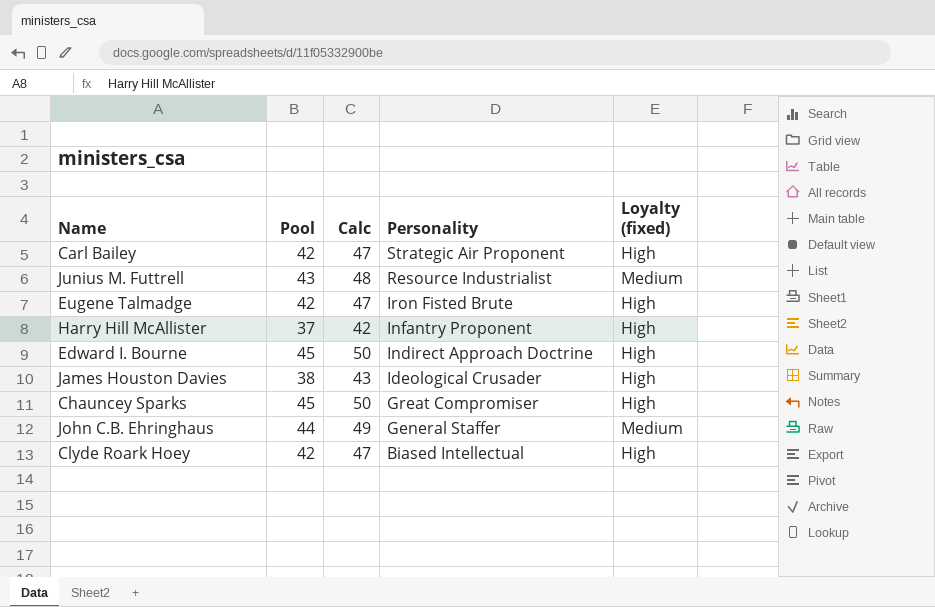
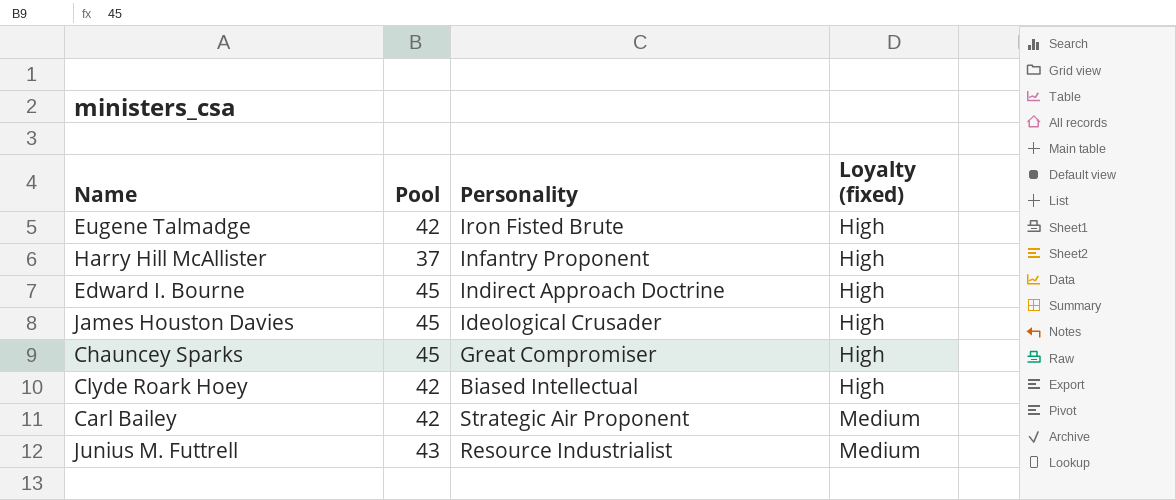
row order: Personality descending -> Loyalty (fixed) ascending
column Calc | formula: [Pool] + 5 -> none
row John C.B. Ehringhaus: 44 | 49 | General Staffer | Medium -> none
James Houston Davies | Pool: 38 -> 45
Carl Bailey | Loyalty (fixed): High -> Medium

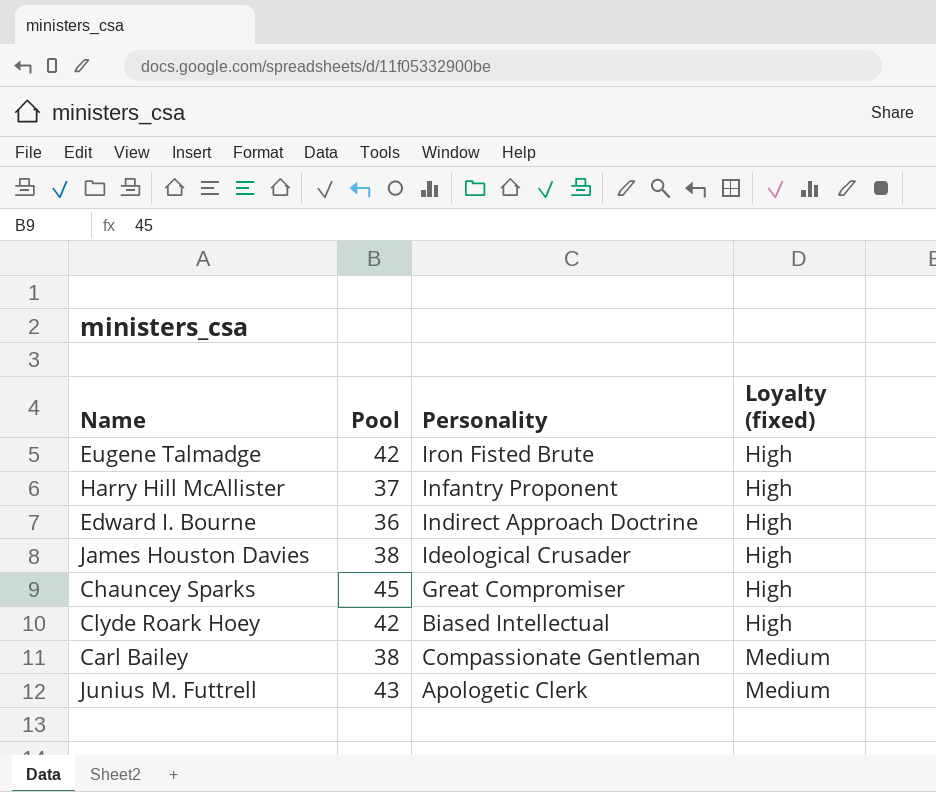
Edward I. Bourne | Pool: 45 -> 36
James Houston Davies | Pool: 45 -> 38
Carl Bailey | Pool: 42 -> 38
Carl Bailey | Personality: Strategic Air Proponent -> Compassionate Gentleman
Junius M. Futtrell | Personality: Resource Industrialist -> Apologetic Clerk

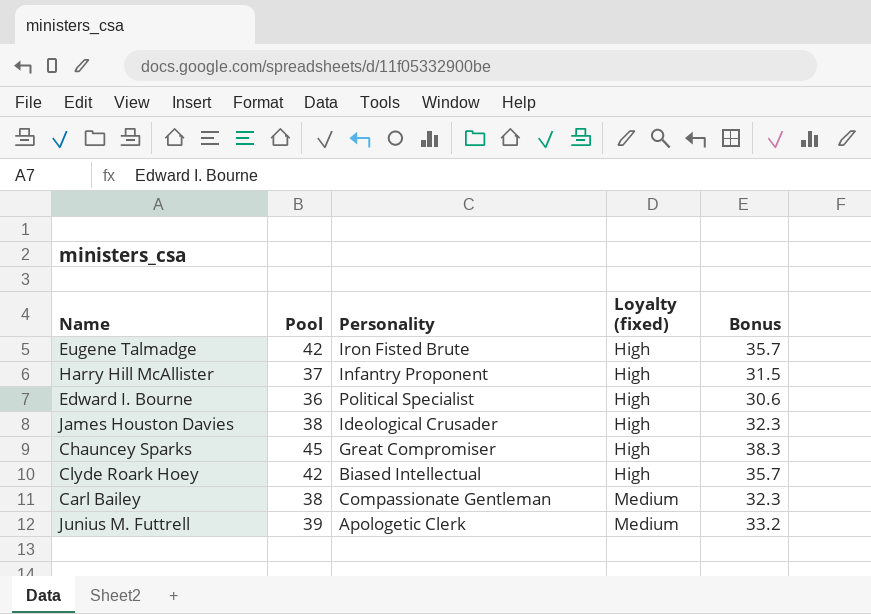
column Bonus | formula: none -> [Pool] * 0.85
Edward I. Bourne | Personality: Indirect Approach Doctrine -> Political Specialist
Junius M. Futtrell | Pool: 43 -> 39

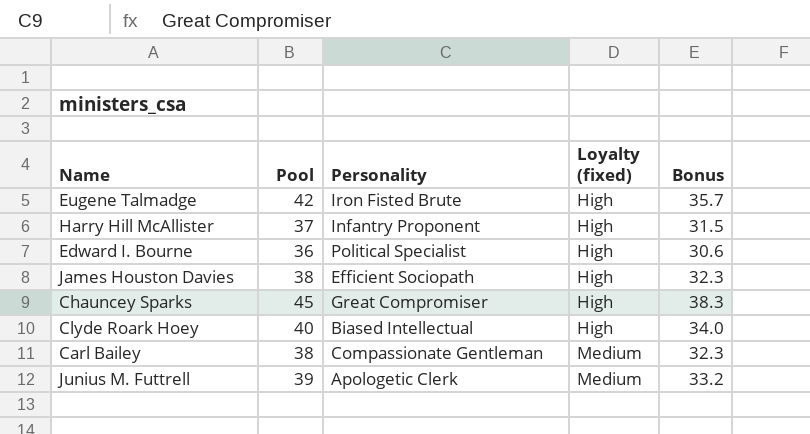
James Houston Davies | Personality: Ideological Crusader -> Efficient Sociopath
Clyde Roark Hoey | Pool: 42 -> 40
Clyde Roark Hoey | Bonus: 35.7 -> 34.0

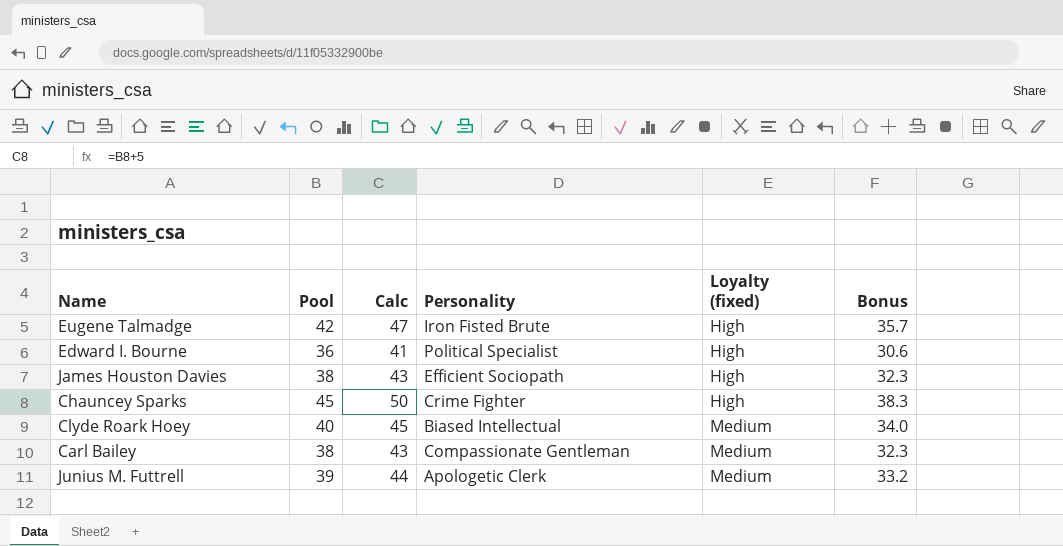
column Calc | formula: none -> [Pool] + 5
row Harry Hill McAllister: 37 | Infantry Proponent | High | 31.5 -> none
Chauncey Sparks | Personality: Great Compromiser -> Crime Fighter
Clyde Roark Hoey | Loyalty (fixed): High -> Medium

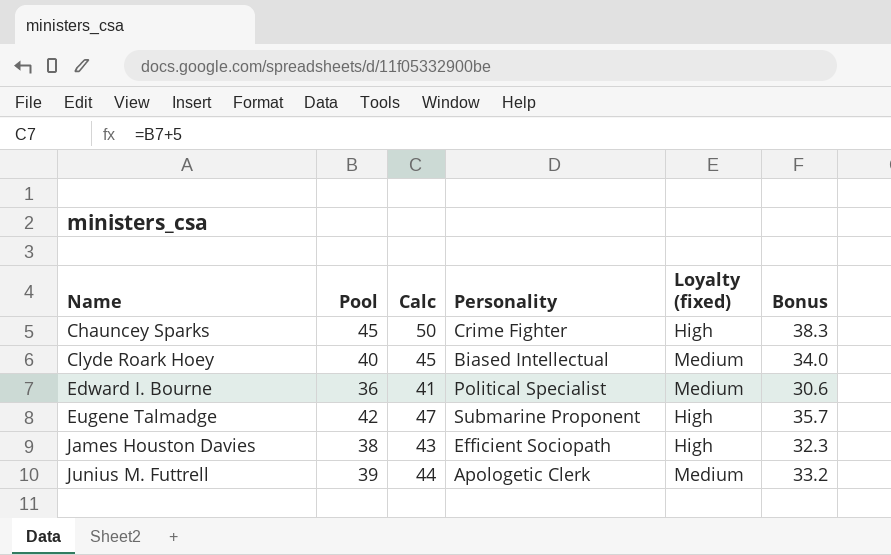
row order: Loyalty (fixed) ascending -> Name ascending
row Carl Bailey: 38 | 43 | Compassionate Gentleman | Medium | 32.3 -> none
Edward I. Bourne | Loyalty (fixed): High -> Medium
Eugene Talmadge | Personality: Iron Fisted Brute -> Submarine Proponent

